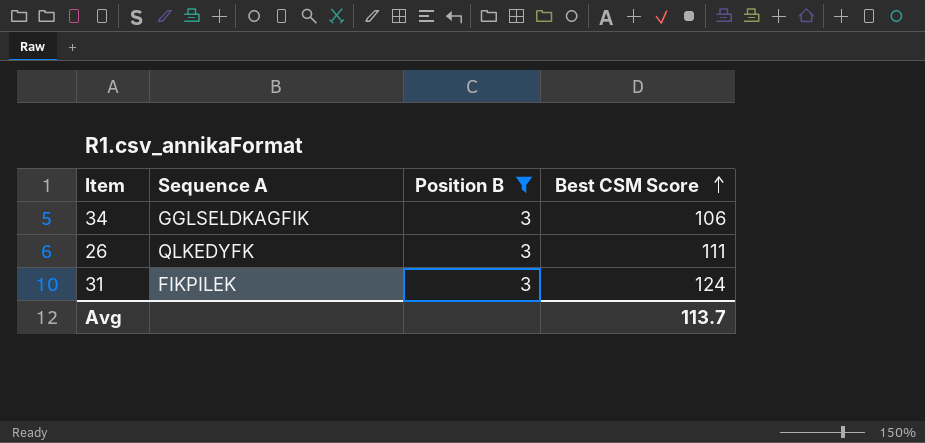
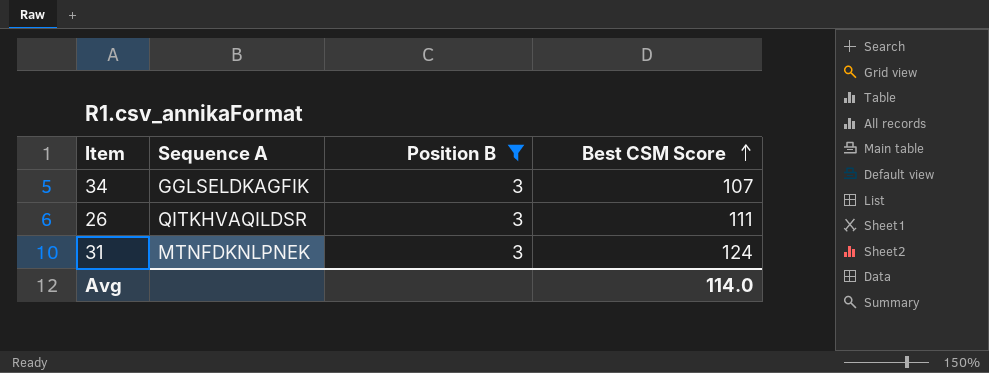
34 | Best CSM Score: 106 -> 107
26 | Sequence A: QLKEDYFK -> QITKHVAQILDSR
31 | Sequence A: FIKPILEK -> MTNFDKNLPNEK
Avg | Best CSM Score: 113.7 -> 114.0

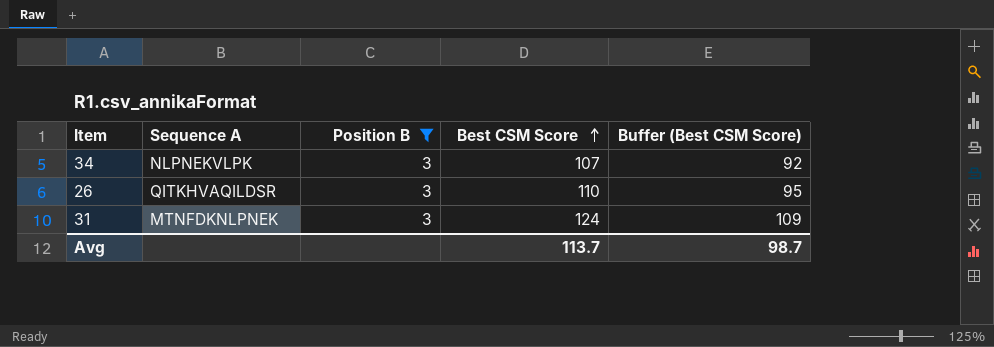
column Buffer (Best CSM Score) | formula: none -> [Best CSM Score] - 15
34 | Sequence A: GGLSELDKAGFIK -> NLPNEKVLPK
26 | Best CSM Score: 111 -> 110
Avg | Best CSM Score: 114.0 -> 113.7

